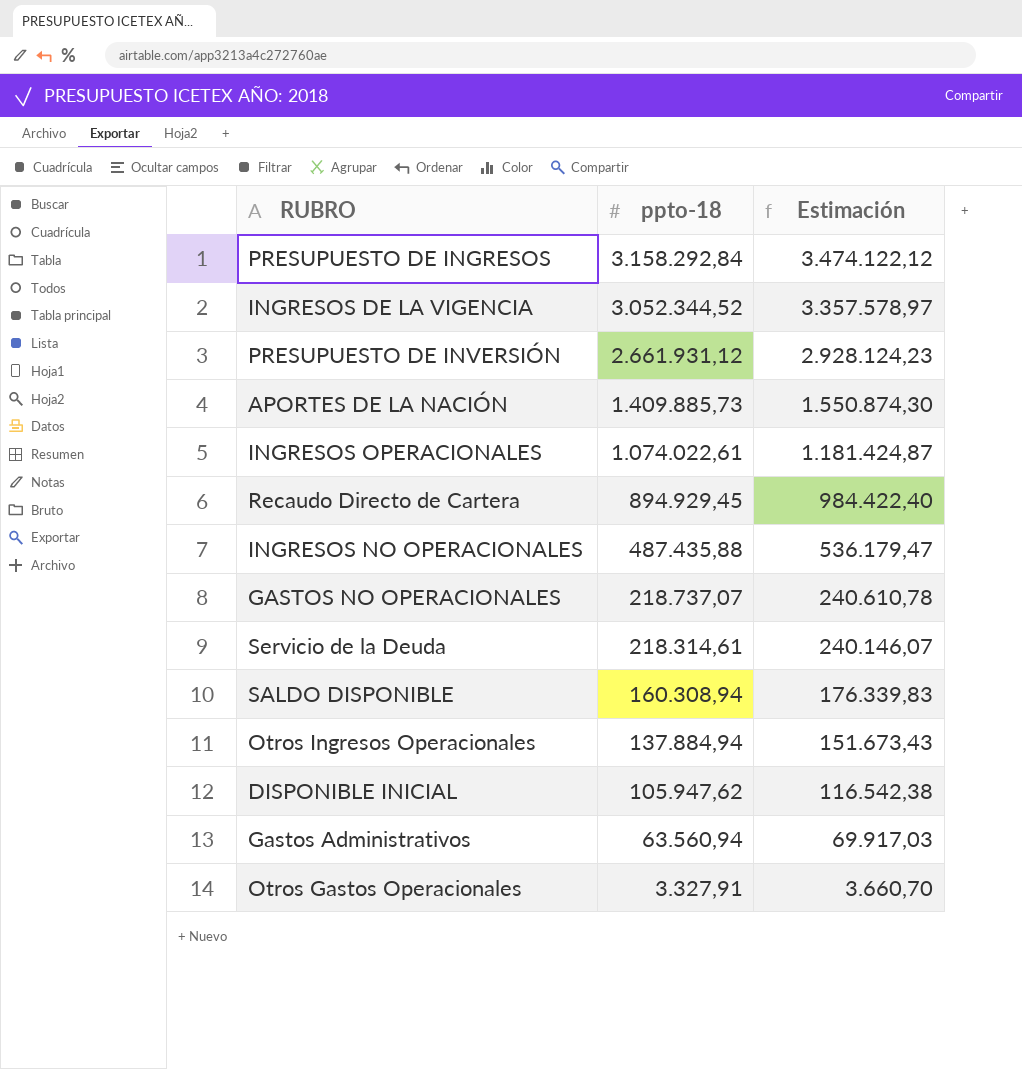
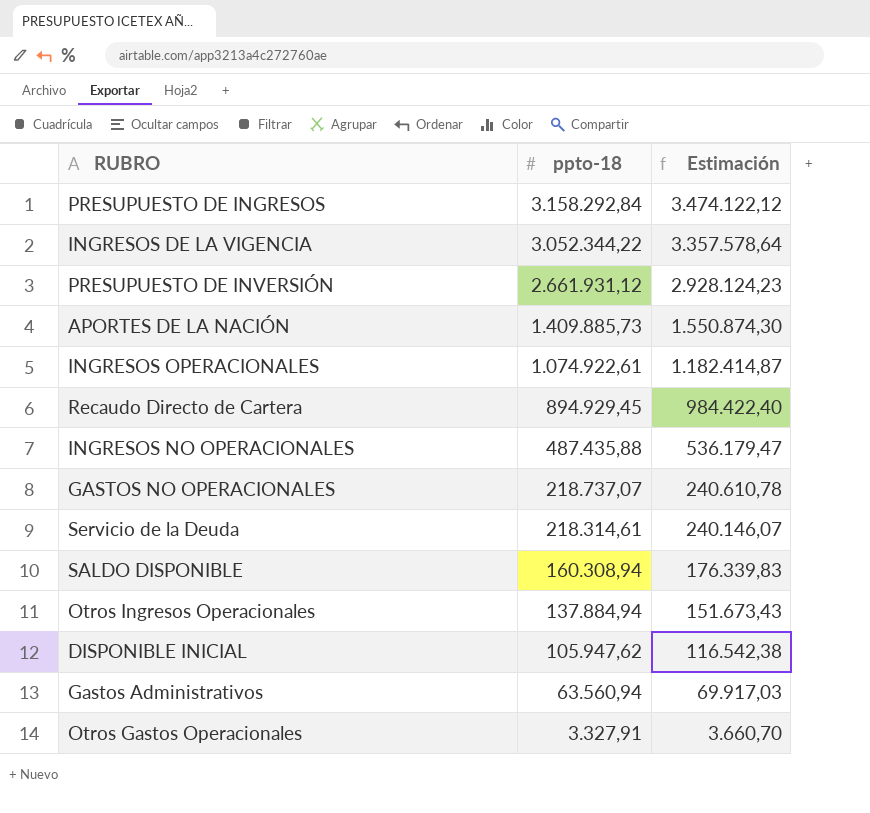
INGRESOS DE LA VIGENCIA | ppto-18: 3.052.344,52 -> 3.052.344,22
INGRESOS DE LA VIGENCIA | Estimación: 3.357.578,97 -> 3.357.578,64
INGRESOS OPERACIONALES | ppto-18: 1.074.022,61 -> 1.074.922,61
INGRESOS OPERACIONALES | Estimación: 1.181.424,87 -> 1.182.414,87

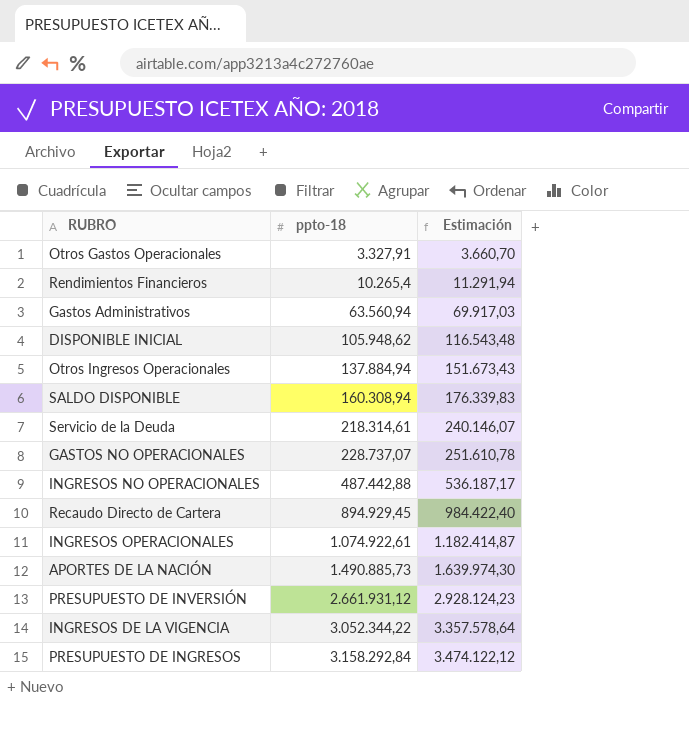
row order: ppto-18 descending -> ppto-18 ascending
row Rendimientos Financieros: none -> 10.265,4 | 11.291,94
DISPONIBLE INICIAL | ppto-18: 105.947,62 -> 105.948,62
DISPONIBLE INICIAL | Estimación: 116.542,38 -> 116.543,48
GASTOS NO OPERACIONALES | ppto-18: 218.737,07 -> 228.737,07
GASTOS NO OPERACIONALES | Estimación: 240.610,78 -> 251.610,78
INGRESOS NO OPERACIONALES | ppto-18: 487.435,88 -> 487.442,88
INGRESOS NO OPERACIONALES | Estimación: 536.179,47 -> 536.187,17
APORTES DE LA NACIÓN | ppto-18: 1.409.885,73 -> 1.490.885,73
APORTES DE LA NACIÓN | Estimación: 1.550.874,30 -> 1.639.974,30

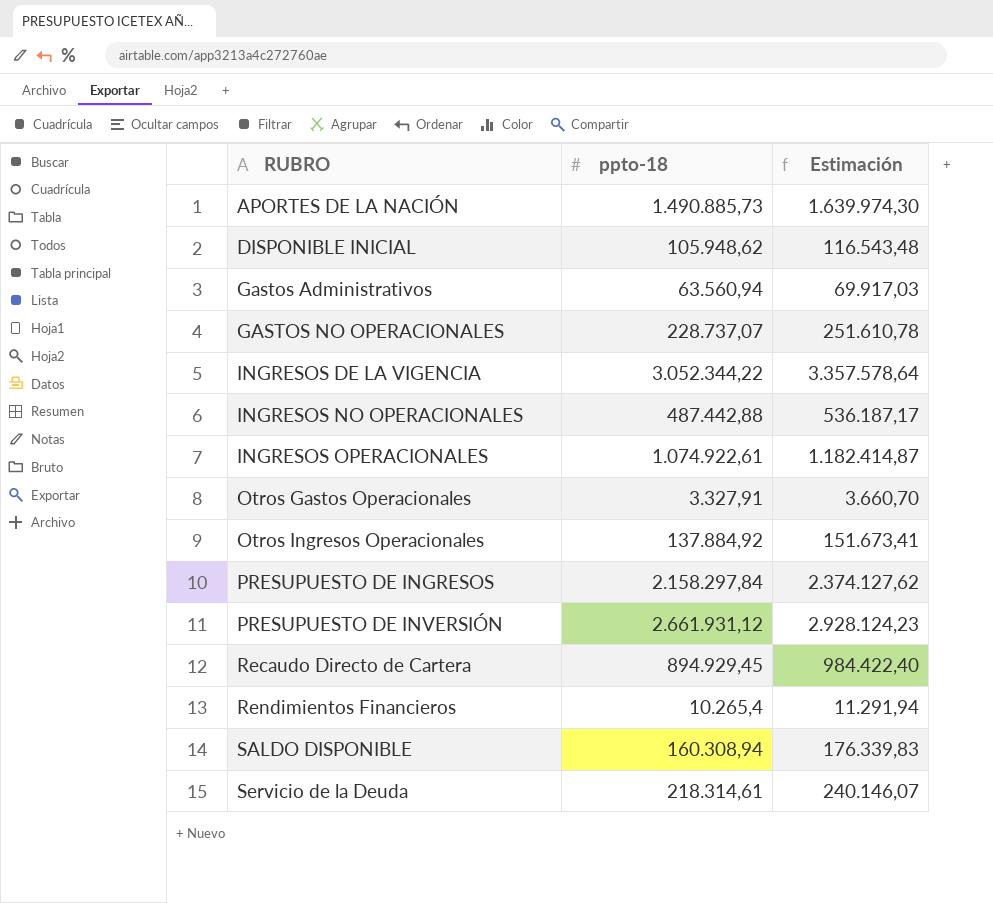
row order: ppto-18 ascending -> RUBRO ascending
Otros Ingresos Operacionales | ppto-18: 137.884,94 -> 137.884,92
Otros Ingresos Operacionales | Estimación: 151.673,43 -> 151.673,41
PRESUPUESTO DE INGRESOS | ppto-18: 3.158.292,84 -> 2.158.297,84
PRESUPUESTO DE INGRESOS | Estimación: 3.474.122,12 -> 2.374.127,62

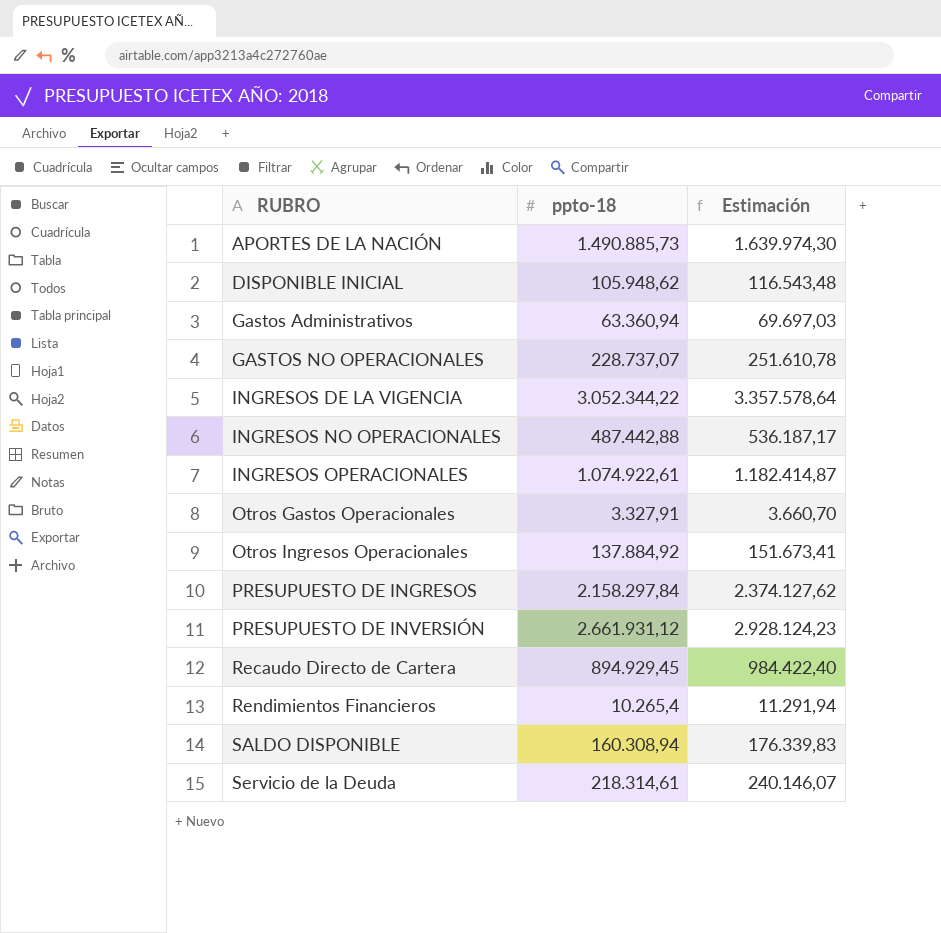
Gastos Administrativos | ppto-18: 63.560,94 -> 63.360,94
Gastos Administrativos | Estimación: 69.917,03 -> 69.697,03

